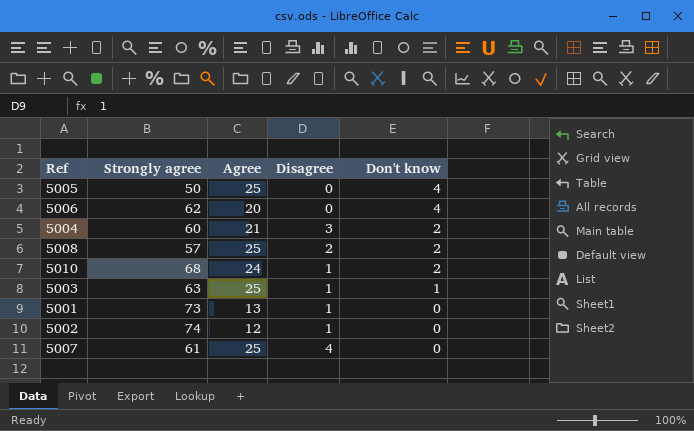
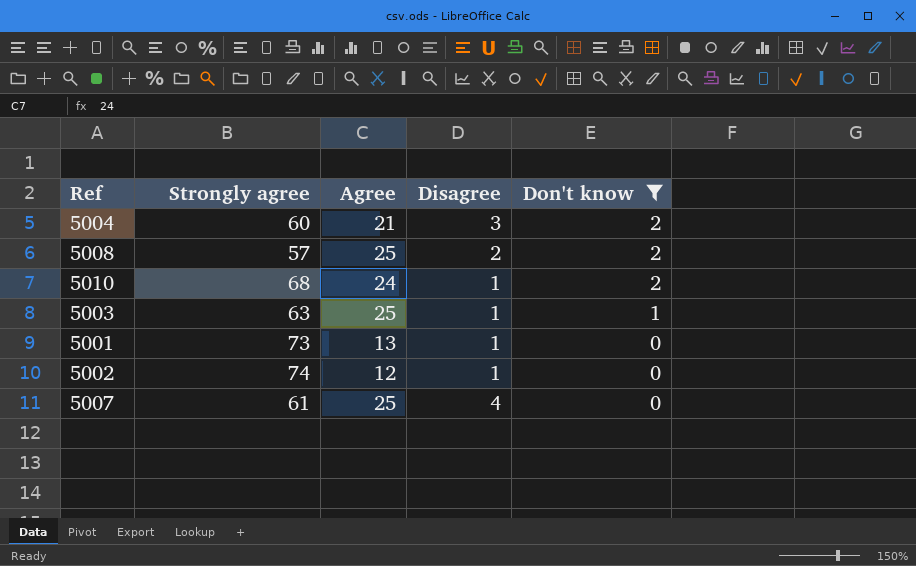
filter: none -> Don't know != 4

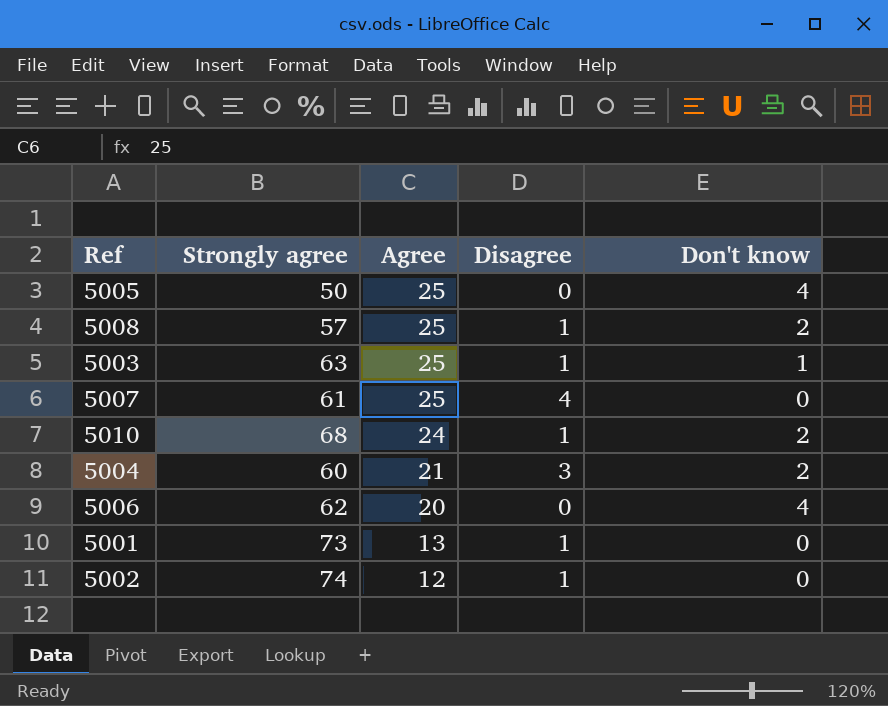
filter: Don't know != 4 -> none
row order: Don't know descending -> Agree descending
5008 | Disagree: 2 -> 1

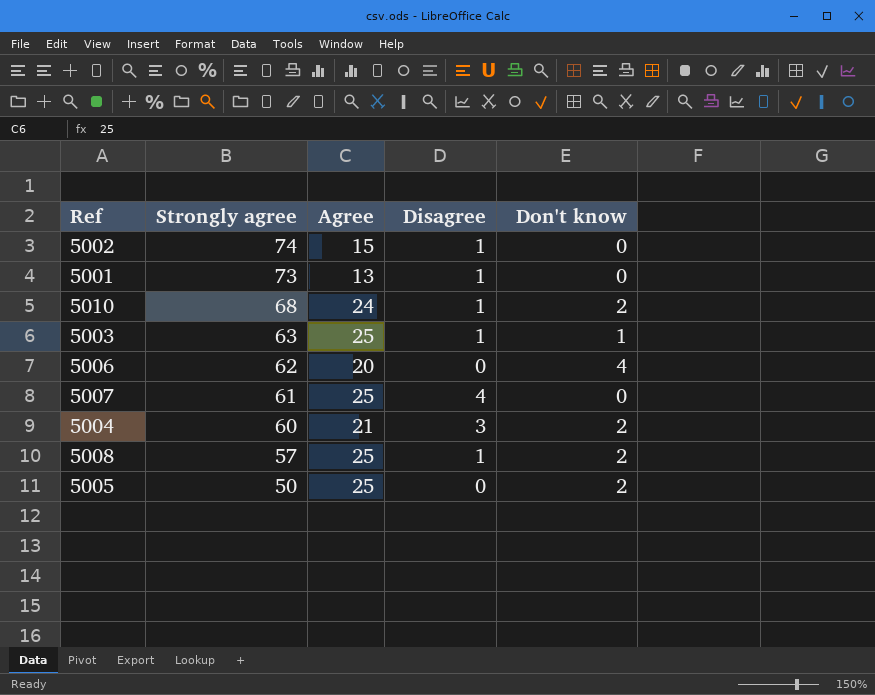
row order: Agree descending -> Strongly agree descending
5002 | Agree: 12 -> 15
5005 | Don't know: 4 -> 2

